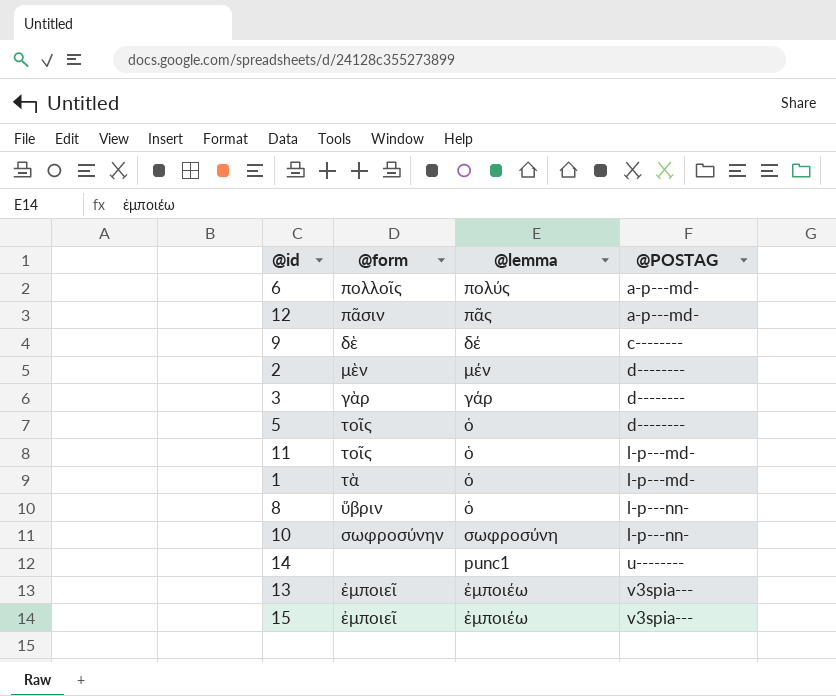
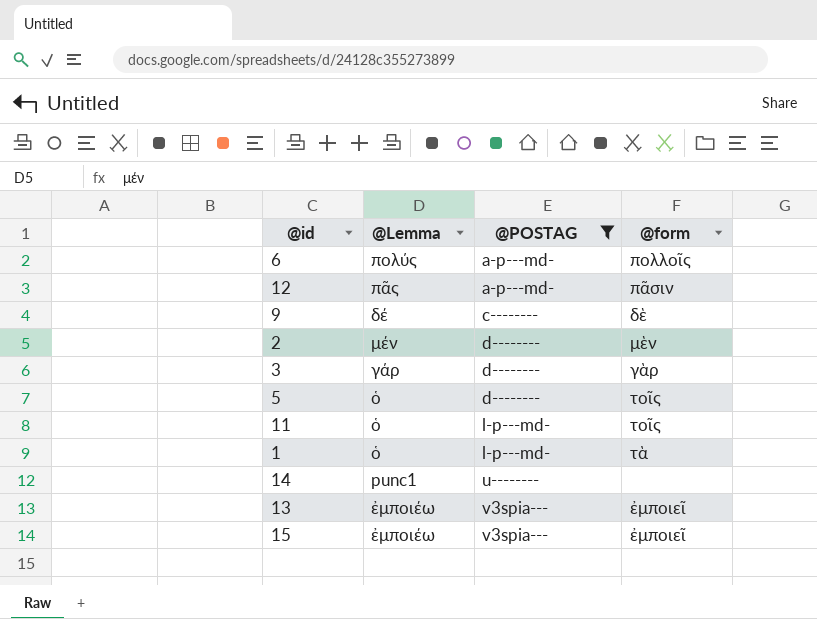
filter: none -> @POSTAG != l-p---nn-
column name: @lemma -> @Lemma
column @form | position: 2 -> 4

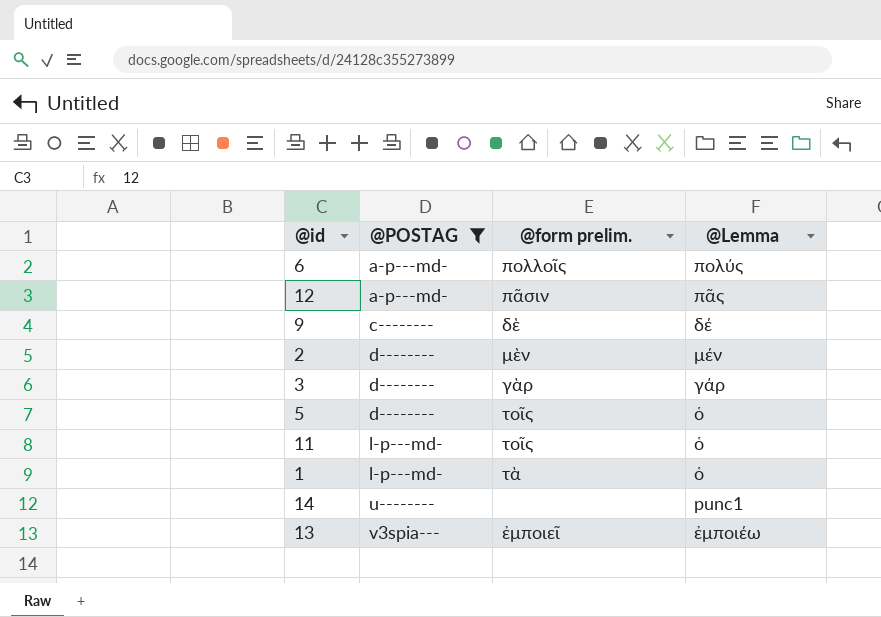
column name: @form -> @form prelim.
column @Lemma | position: 2 -> 4
row 15: ἐμποιέω | v3spia--- | ἐμποιεῖ -> none

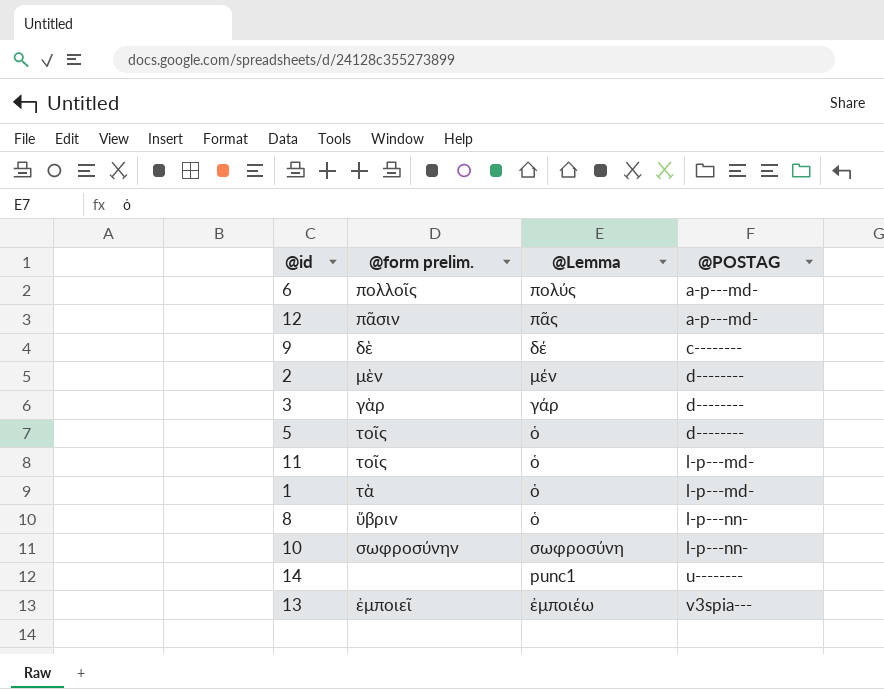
filter: @POSTAG != l-p---nn- -> none
column @POSTAG | position: 2 -> 4

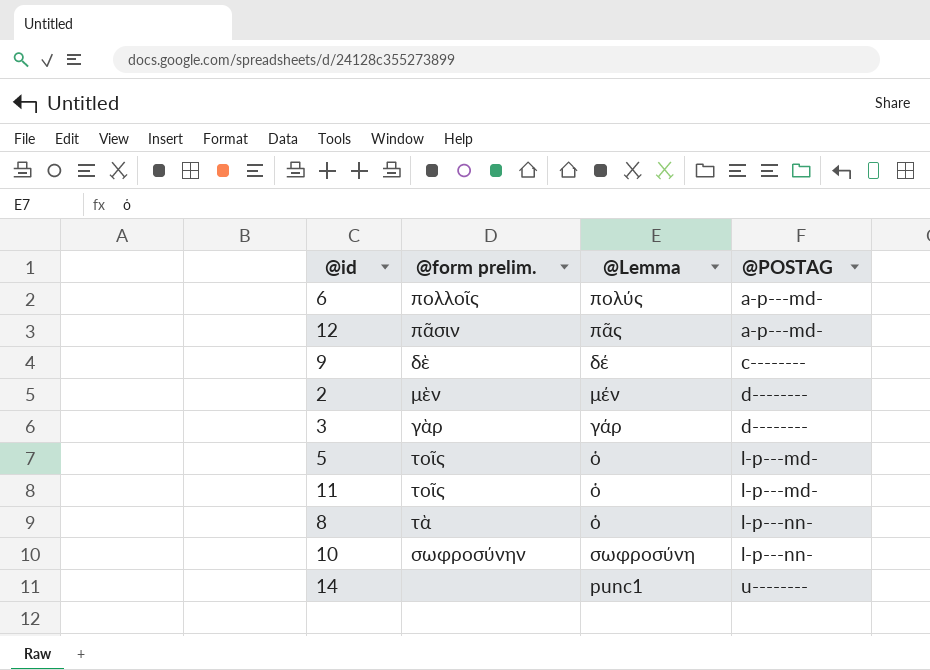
row 1: τὰ | ὁ | l-p---md- -> none
row 13: ἐμποιεῖ | ἐμποιέω | v3spia--- -> none
5 | @POSTAG: d-------- -> l-p---md-
8 | @form prelim.: ὕβριν -> τὰ

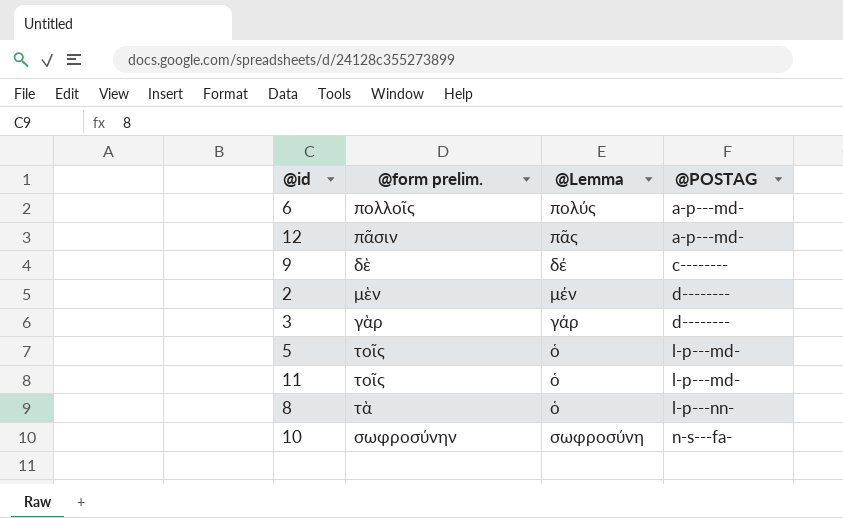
row 14: none | punc1 | u-------- -> none
10 | @POSTAG: l-p---nn- -> n-s---fa-

